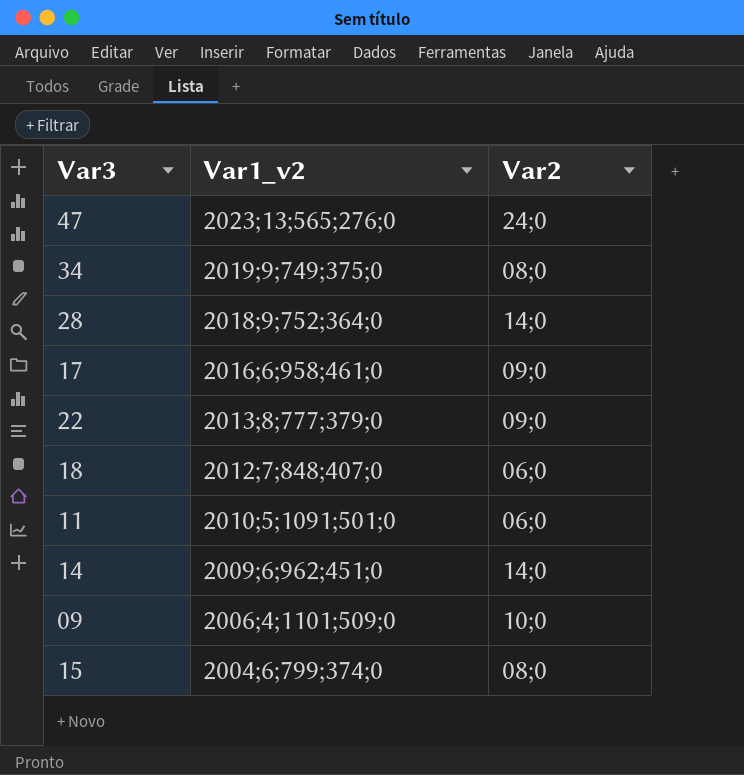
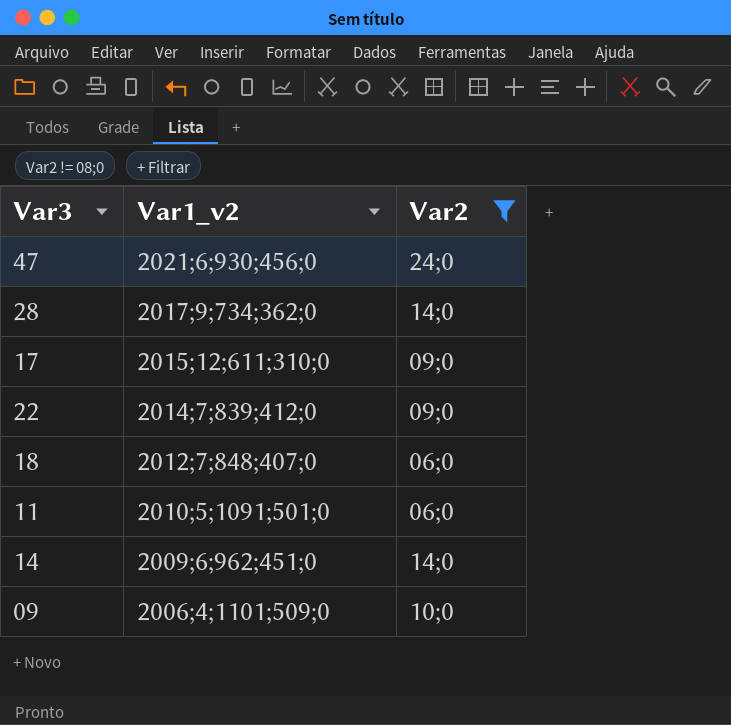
filter: none -> Var2 != 08;0
47 | Var1_v2: 2023;13;565;276;0 -> 2021;6;930;456;0
28 | Var1_v2: 2018;9;752;364;0 -> 2017;9;734;362;0
17 | Var1_v2: 2016;6;958;461;0 -> 2015;12;611;310;0
22 | Var1_v2: 2013;8;777;379;0 -> 2014;7;839;412;0

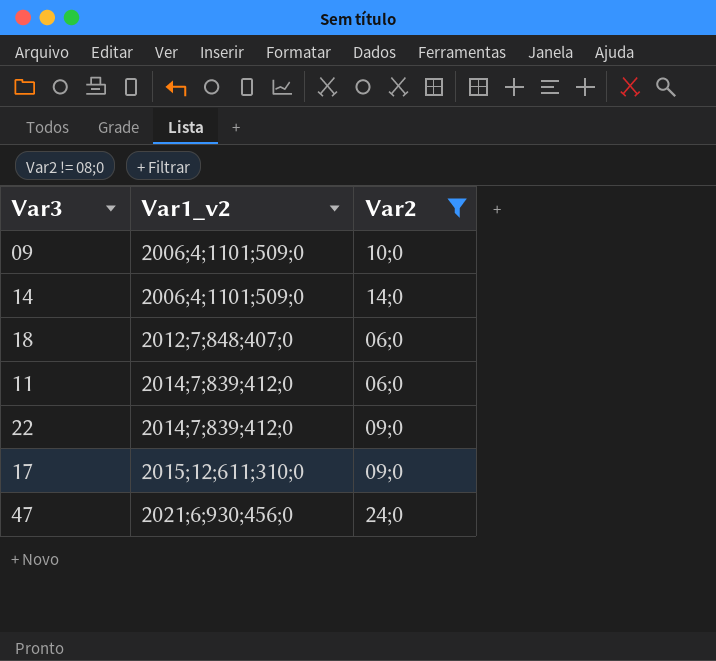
row order: Var1_v2 descending -> Var1_v2 ascending
row 28: 2017;9;734;362;0 | 14;0 -> none
14 | Var1_v2: 2009;6;962;451;0 -> 2006;4;1101;509;0
11 | Var1_v2: 2010;5;1091;501;0 -> 2014;7;839;412;0

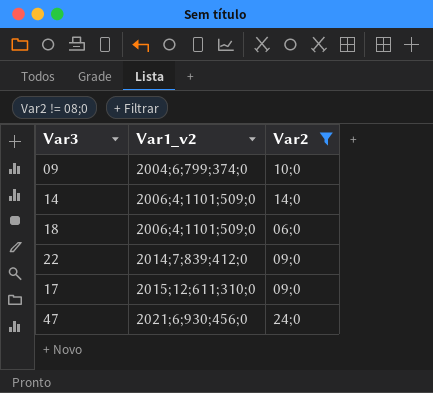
row 11: 2014;7;839;412;0 | 06;0 -> none
09 | Var1_v2: 2006;4;1101;509;0 -> 2004;6;799;374;0
18 | Var1_v2: 2012;7;848;407;0 -> 2006;4;1101;509;0

